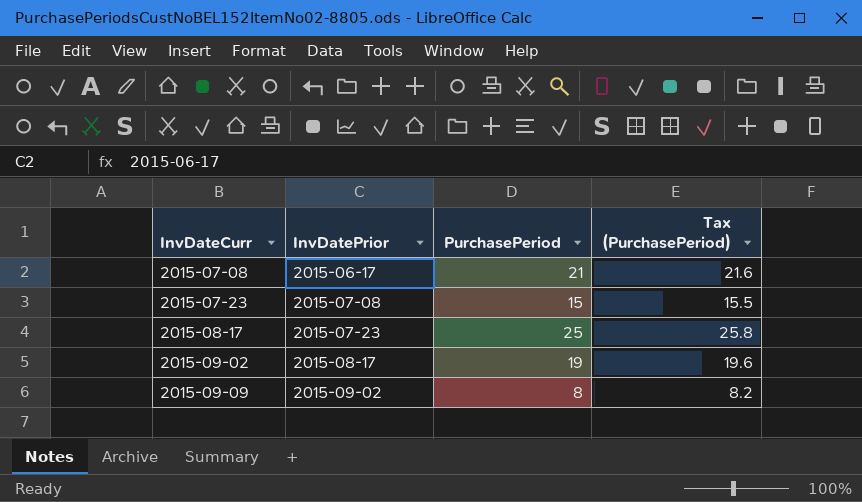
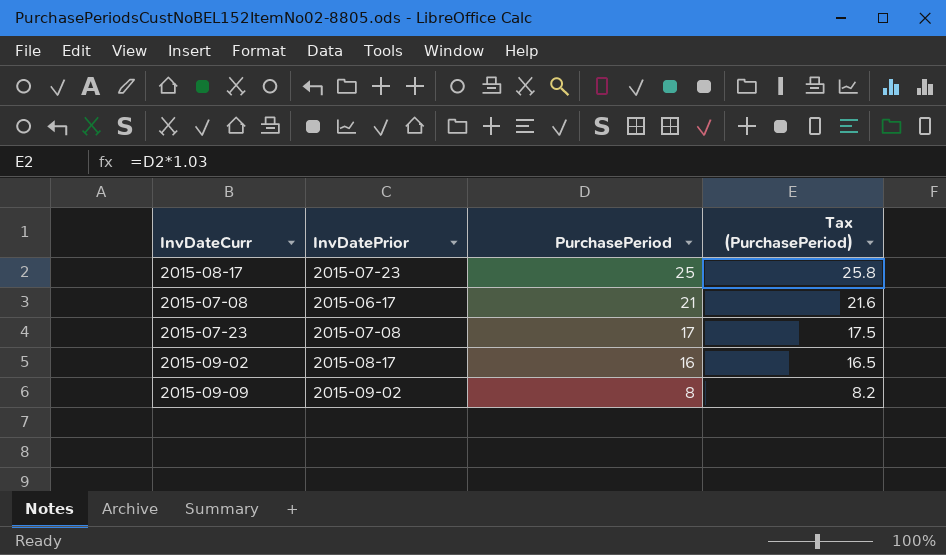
row order: InvDateCurr ascending -> PurchasePeriod descending
2015-07-23 | PurchasePeriod: 15 -> 17
2015-07-23 | Tax (PurchasePeriod): 15.5 -> 17.5
2015-09-02 | PurchasePeriod: 19 -> 16
2015-09-02 | Tax (PurchasePeriod): 19.6 -> 16.5

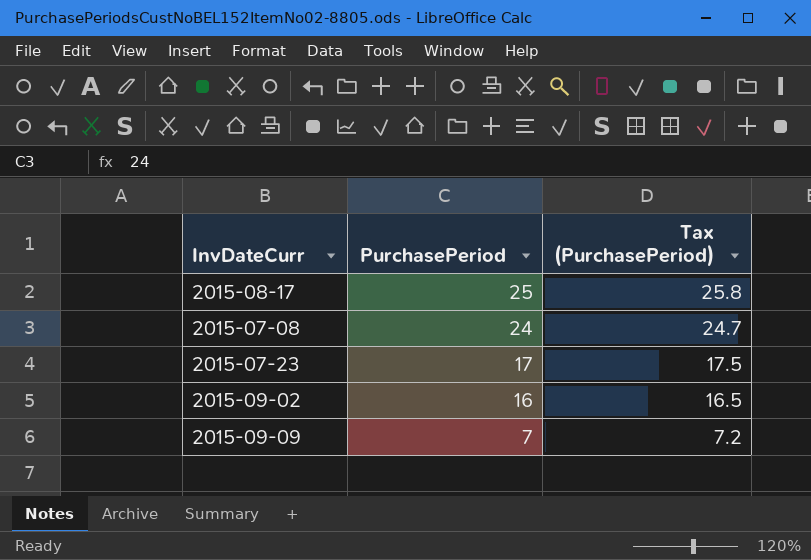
column InvDatePrior | position: 2 -> none
2015-07-08 | PurchasePeriod: 21 -> 24
2015-07-08 | Tax (PurchasePeriod): 21.6 -> 24.7
2015-09-09 | PurchasePeriod: 8 -> 7
2015-09-09 | Tax (PurchasePeriod): 8.2 -> 7.2

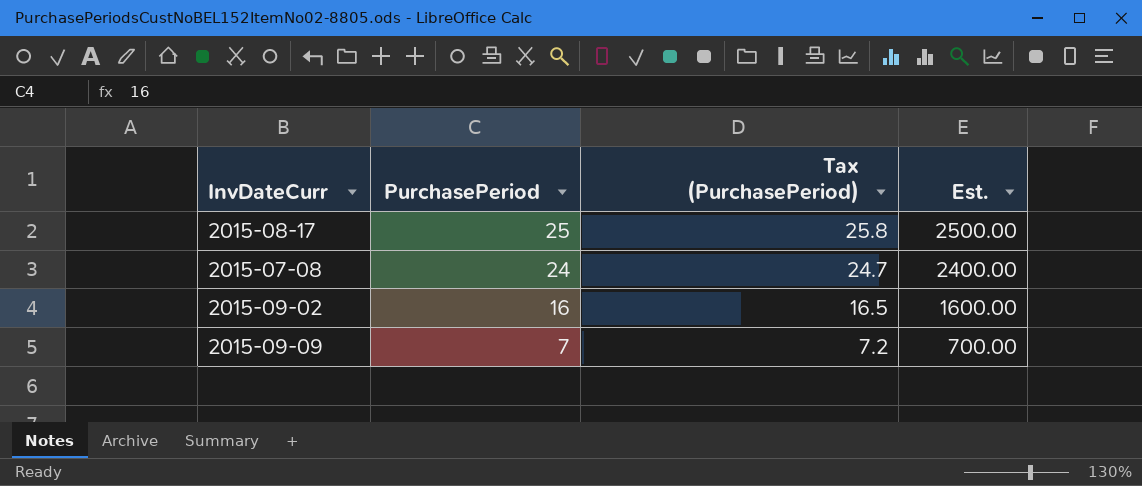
column Est. | formula: none -> [PurchasePeriod] * 100
row 2015-07-23: 17 | 17.5 -> none

